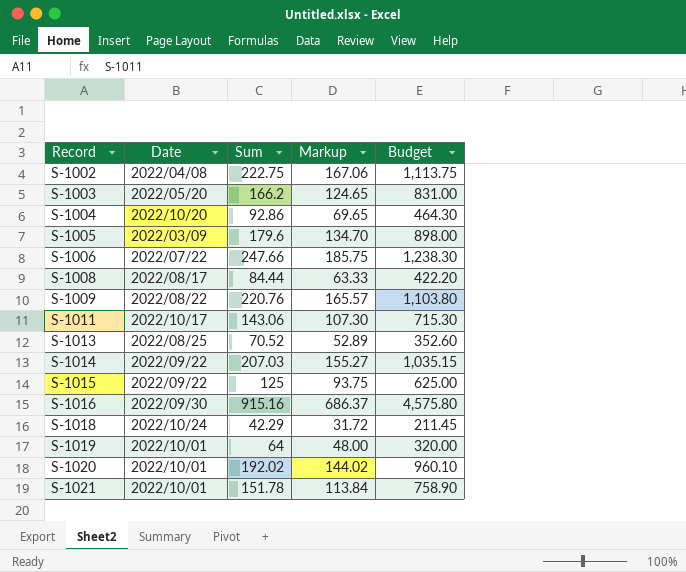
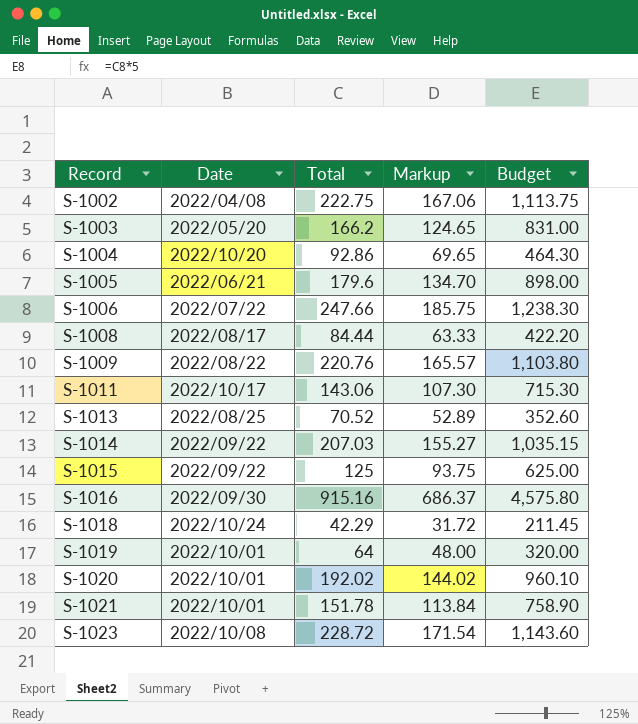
column name: Sum -> Total
S-1005 | Date: 2022/03/09 -> 2022/06/21
row S-1023: none -> 2022/10/08 | 228.72 | 171.54 | 1,143.60

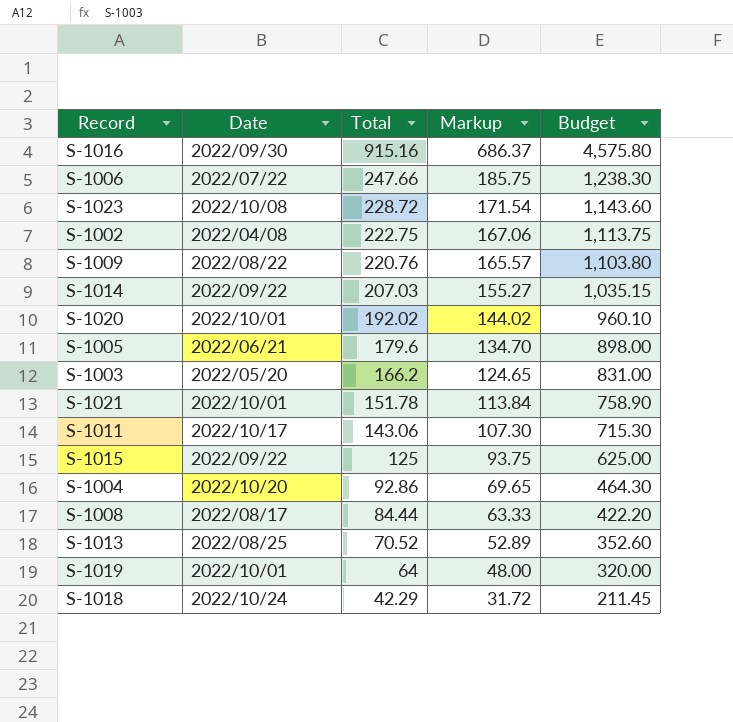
row order: Record ascending -> Total descending

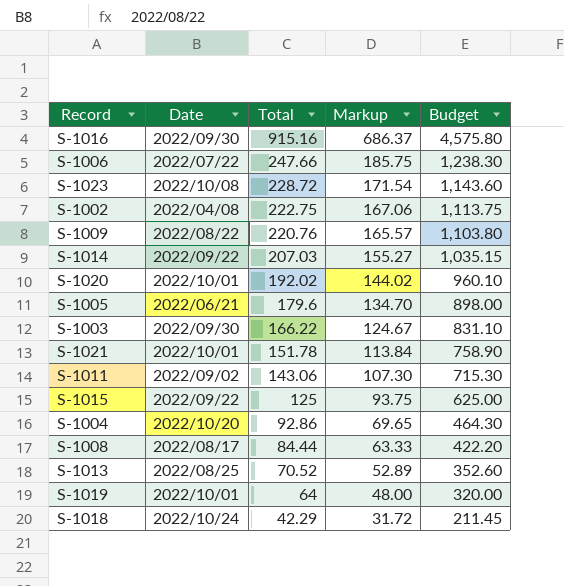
S-1003 | Date: 2022/05/20 -> 2022/09/30
S-1003 | Total: 166.2 -> 166.22
S-1003 | Markup: 124.65 -> 124.67
S-1003 | Budget: 831.00 -> 831.10
S-1011 | Date: 2022/10/17 -> 2022/09/02

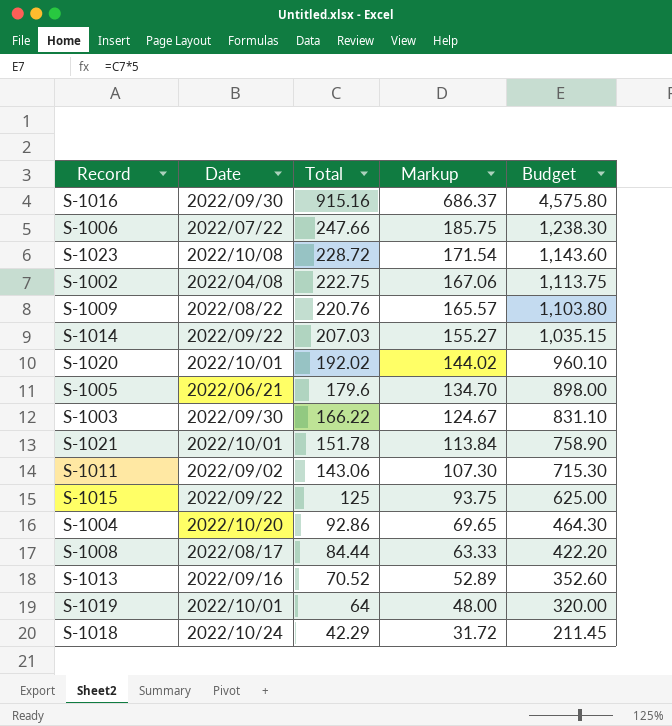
S-1013 | Date: 2022/08/25 -> 2022/09/16

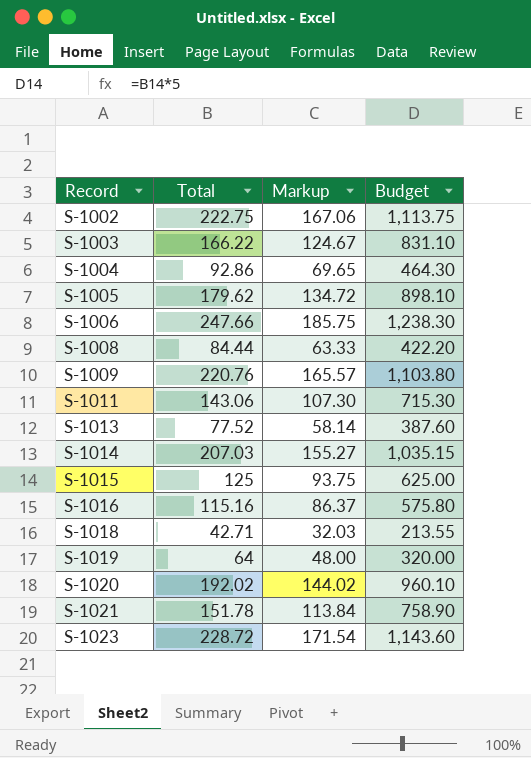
row order: Total descending -> Record ascending
column Date | position: 2 -> none
S-1005 | Total: 179.6 -> 179.62
S-1005 | Markup: 134.70 -> 134.72
S-1005 | Budget: 898.00 -> 898.10
S-1013 | Total: 70.52 -> 77.52
S-1013 | Markup: 52.89 -> 58.14
S-1013 | Budget: 352.60 -> 387.60
S-1016 | Total: 915.16 -> 115.16
S-1016 | Markup: 686.37 -> 86.37
S-1016 | Budget: 4,575.80 -> 575.80
S-1018 | Total: 42.29 -> 42.71
S-1018 | Markup: 31.72 -> 32.03
S-1018 | Budget: 211.45 -> 213.55

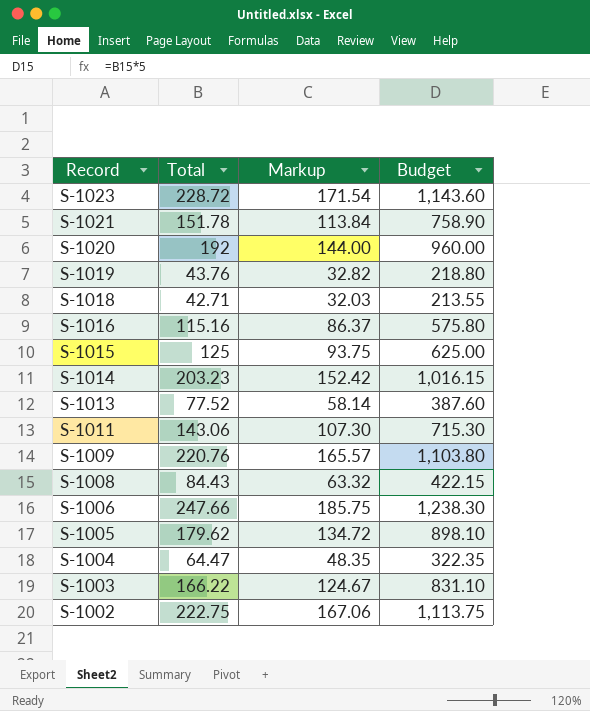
row order: Record ascending -> Record descending
S-1020 | Total: 192.02 -> 192
S-1020 | Markup: 144.02 -> 144.00
S-1020 | Budget: 960.10 -> 960.00
S-1019 | Total: 64 -> 43.76
S-1019 | Markup: 48.00 -> 32.82
S-1019 | Budget: 320.00 -> 218.80
S-1014 | Total: 207.03 -> 203.23
S-1014 | Markup: 155.27 -> 152.42
S-1014 | Budget: 1,035.15 -> 1,016.15
S-1008 | Total: 84.44 -> 84.43
S-1008 | Markup: 63.33 -> 63.32
S-1008 | Budget: 422.20 -> 422.15
S-1004 | Total: 92.86 -> 64.47
S-1004 | Markup: 69.65 -> 48.35
S-1004 | Budget: 464.30 -> 322.35

